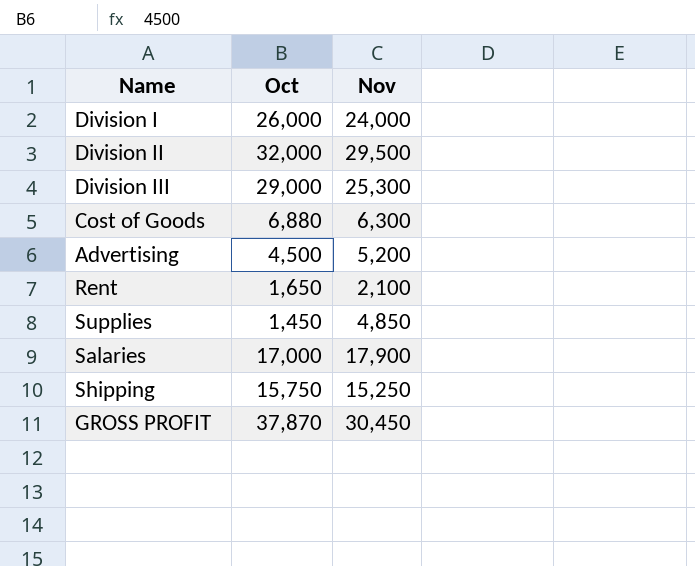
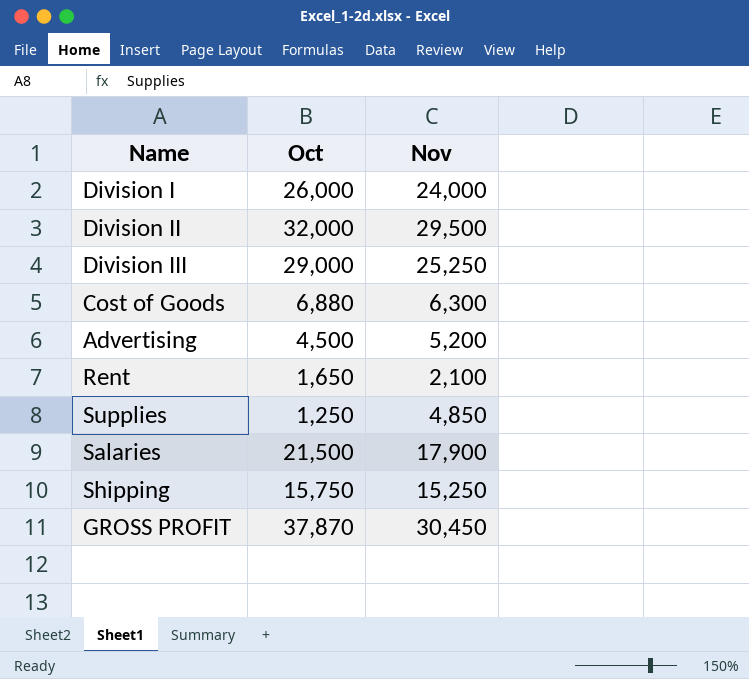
Division III | Nov: 25,300 -> 25,250
Supplies | Oct: 1,450 -> 1,250
Salaries | Oct: 17,000 -> 21,500

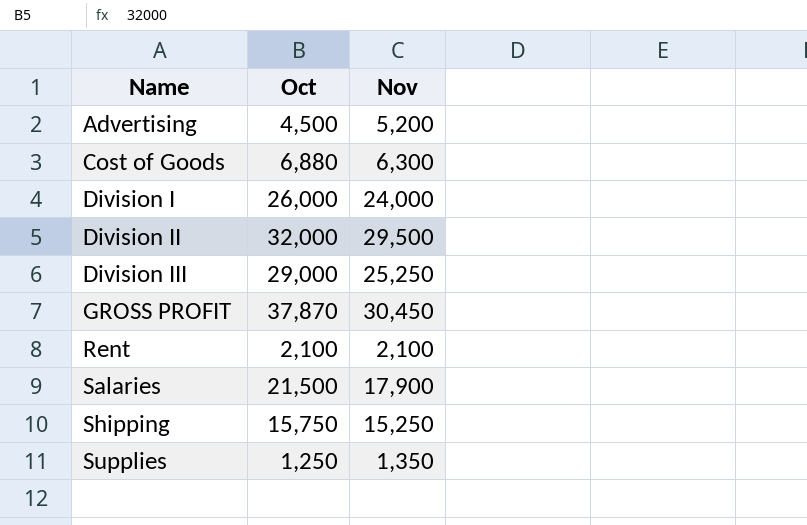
row order: none -> Name ascending
Rent | Oct: 1,650 -> 2,100
Supplies | Nov: 4,850 -> 1,350

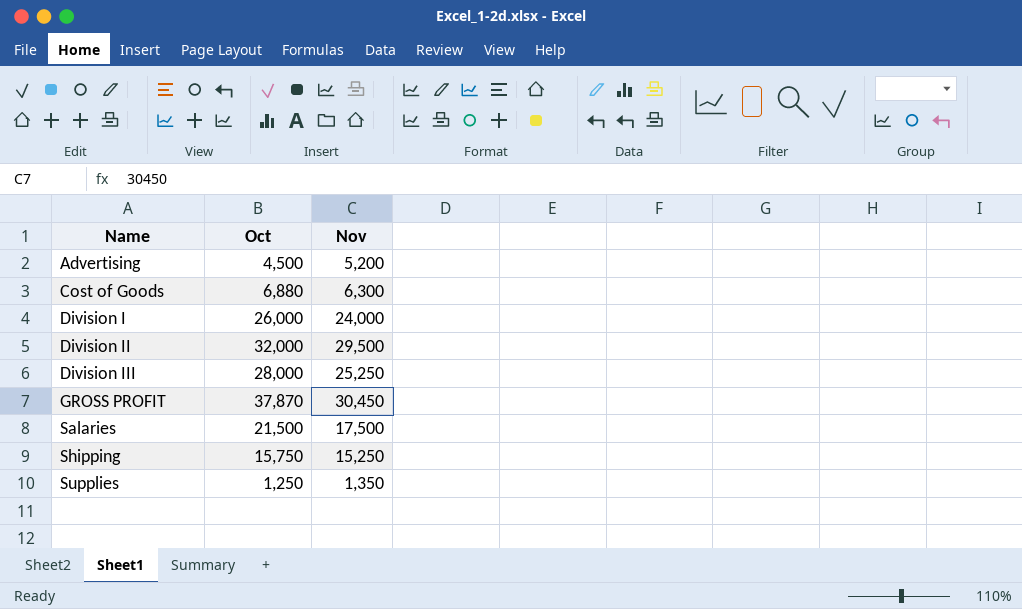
row Rent: 2,100 | 2,100 -> none
Division III | Oct: 29,000 -> 28,000
Salaries | Nov: 17,900 -> 17,500

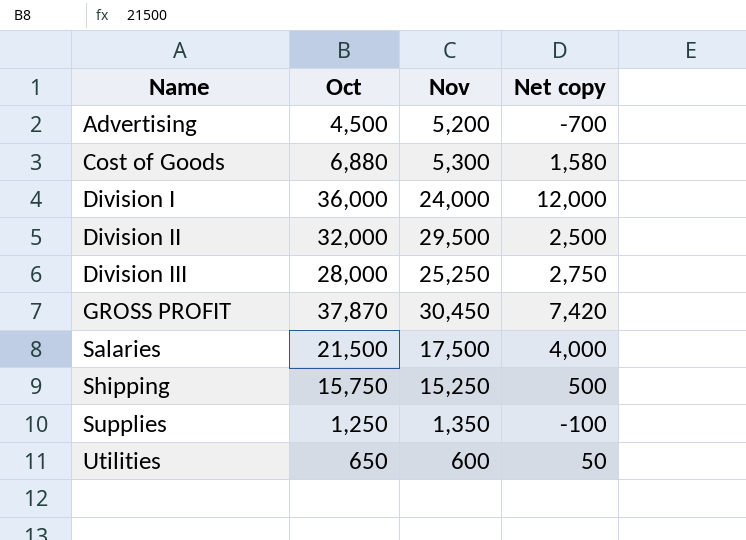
column Net copy | formula: none -> [Oct] - [Nov]
Cost of Goods | Nov: 6,300 -> 5,300
Division I | Oct: 26,000 -> 36,000
row Utilities: none -> 650 | 600 | 50

